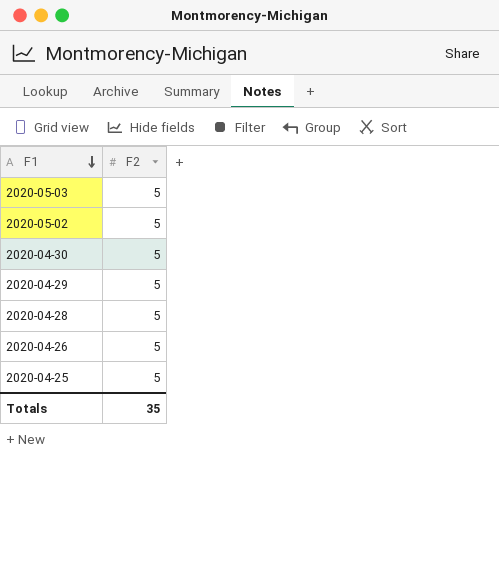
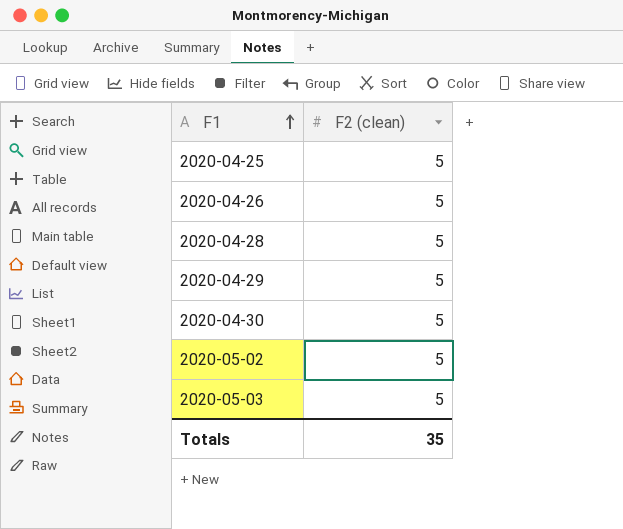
row order: F1 descending -> F1 ascending
column name: F2 -> F2 (clean)

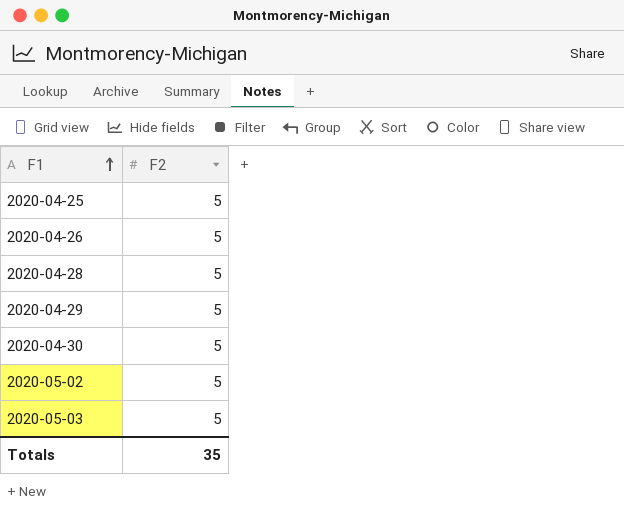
column name: F2 (clean) -> F2

